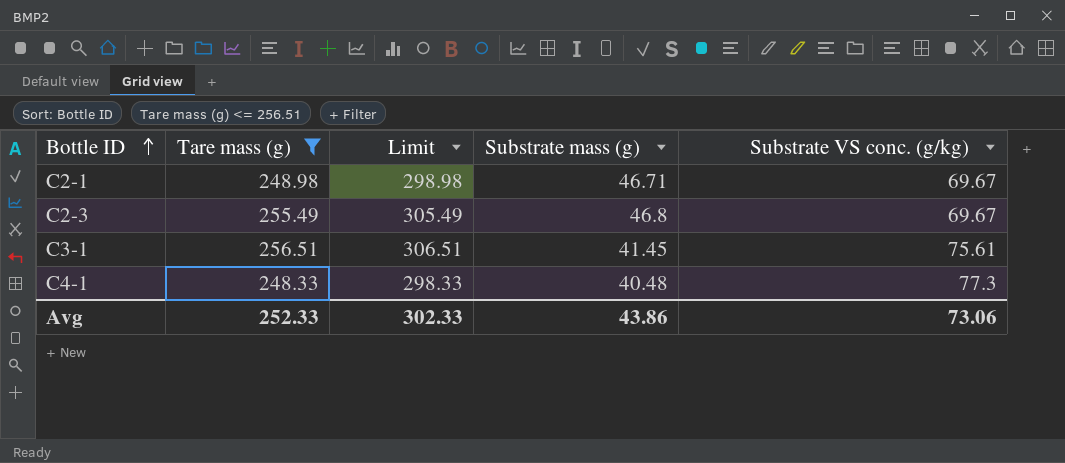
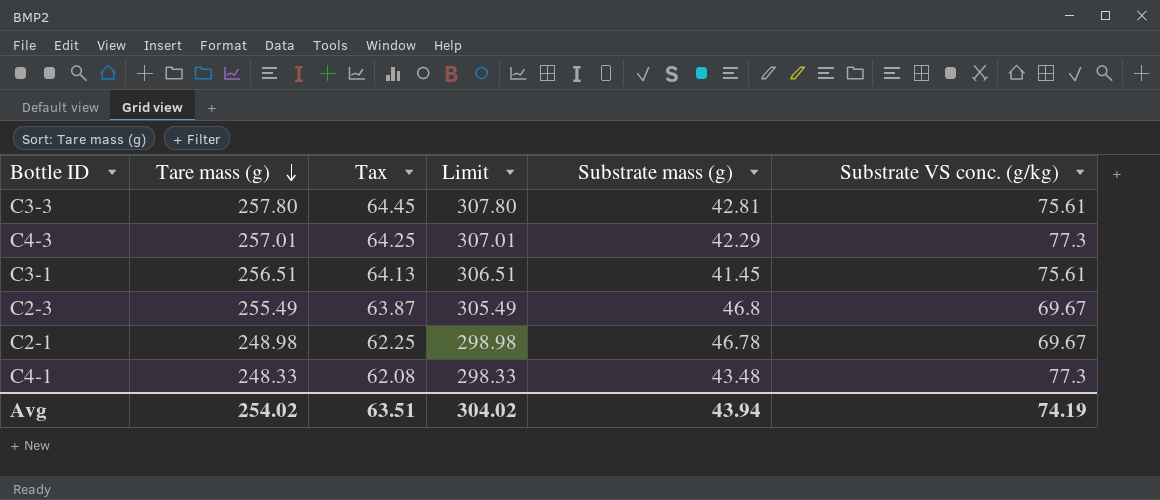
filter: Tare mass (g) <= 256.51 -> none
row order: Bottle ID ascending -> Tare mass (g) descending
column Tax | formula: none -> [Tare mass (g)] * 0.25
C2-1 | Substrate mass (g): 46.71 -> 46.78
C4-1 | Substrate mass (g): 40.48 -> 43.48
Avg | Tare mass (g): 252.33 -> 254.02
Avg | Limit: 302.33 -> 304.02
Avg | Substrate mass (g): 43.86 -> 43.94
Avg | Substrate VS conc. (g/kg): 73.06 -> 74.19

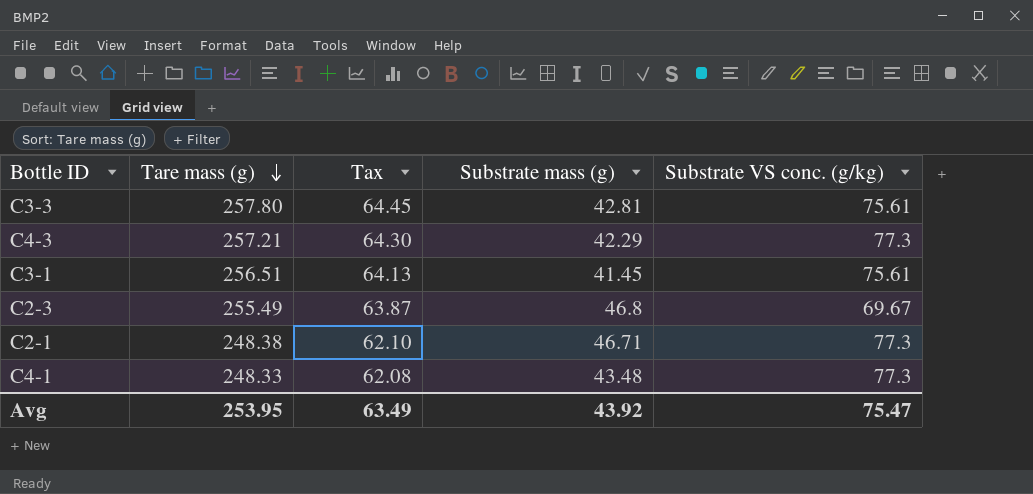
column Limit | formula: [Tare mass (g)] + 50 -> none
C4-3 | Tare mass (g): 257.01 -> 257.21
C4-3 | Tax: 64.25 -> 64.30
C2-1 | Tare mass (g): 248.98 -> 248.38
C2-1 | Tax: 62.25 -> 62.10
C2-1 | Substrate mass (g): 46.78 -> 46.71
C2-1 | Substrate VS conc. (g/kg): 69.67 -> 77.3
Avg | Tare mass (g): 254.02 -> 253.95
Avg | Tax: 63.51 -> 63.49
Avg | Substrate mass (g): 43.94 -> 43.92
Avg | Substrate VS conc. (g/kg): 74.19 -> 75.47

